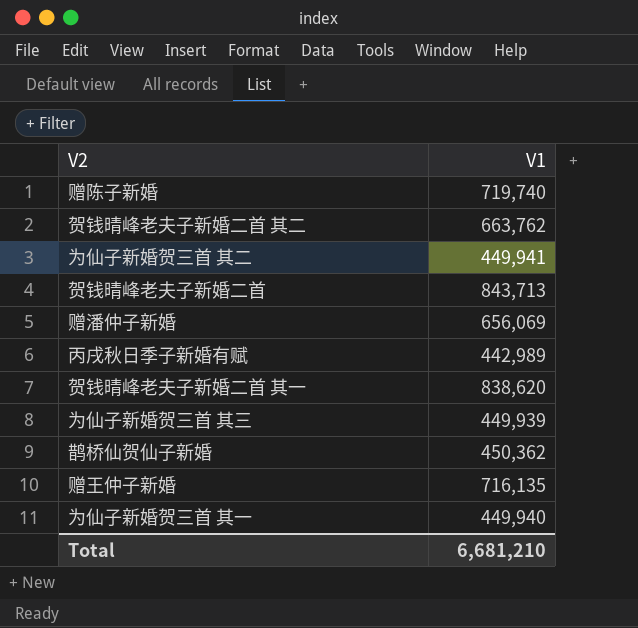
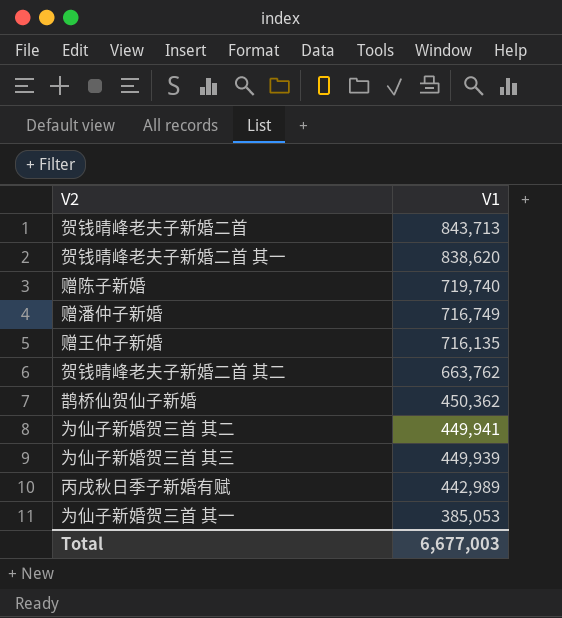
row order: none -> V1 descending
赠潘仲子新婚 | V1: 656,069 -> 716,749
为仙子新婚贺三首 其一 | V1: 449,940 -> 385,053
Total | V1: 6,681,210 -> 6,677,003

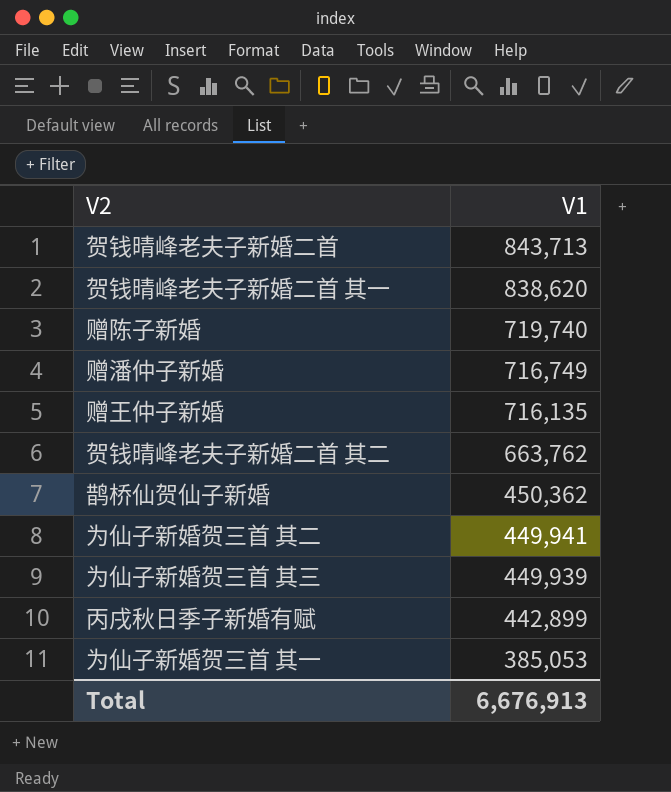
丙戌秋日季子新婚有赋 | V1: 442,989 -> 442,899
Total | V1: 6,677,003 -> 6,676,913

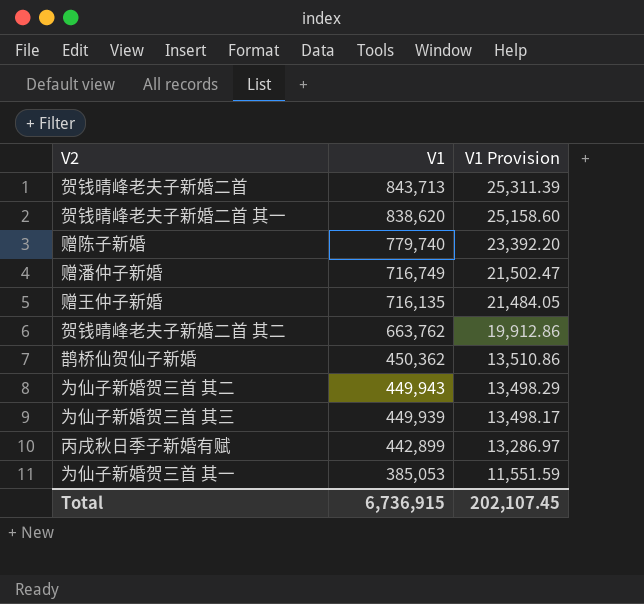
column V1 Provision | formula: none -> [V1] * 0.03
赠陈子新婚 | V1: 719,740 -> 779,740
为仙子新婚贺三首 其二 | V1: 449,941 -> 449,943
Total | V1: 6,676,913 -> 6,736,915

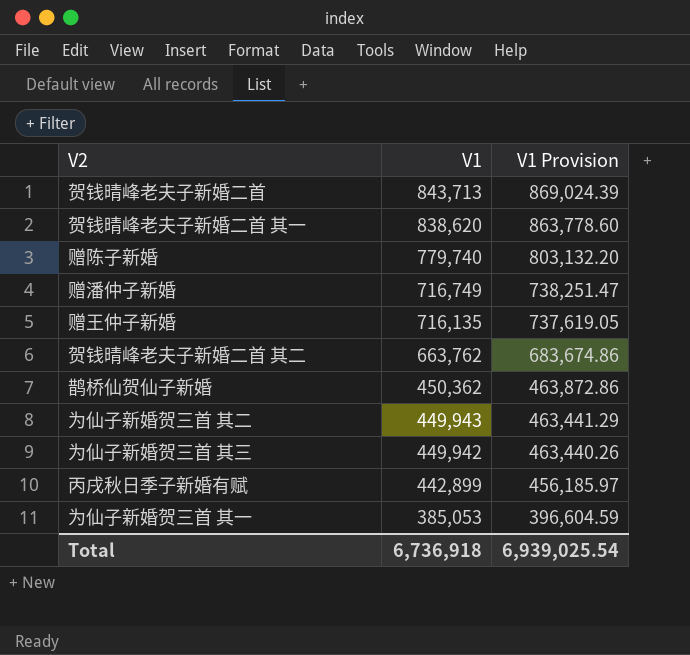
column V1 Provision | formula: [V1] * 0.03 -> [V1] * 1.03
为仙子新婚贺三首 其三 | V1: 449,939 -> 449,942
Total | V1: 6,736,915 -> 6,736,918
Total | V1 Provision: 202,107.45 -> 6,939,025.54

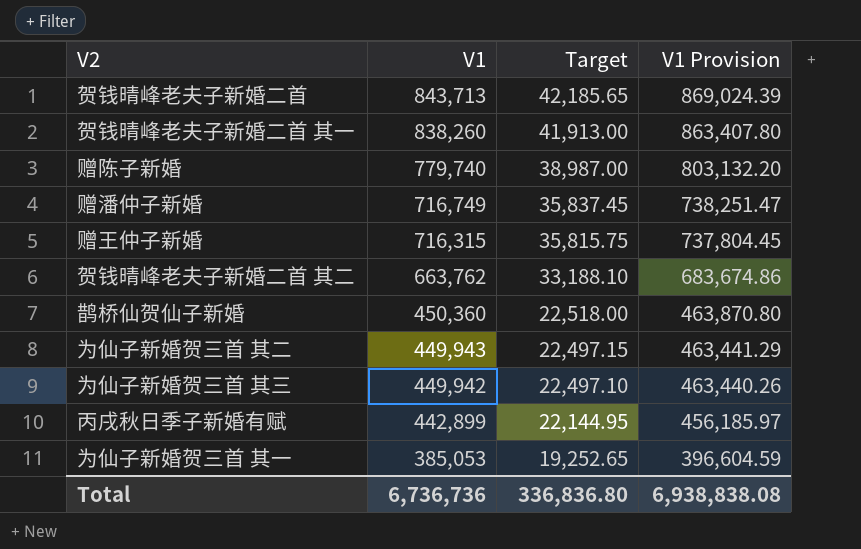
column Target | formula: none -> [V1] * 0.05
贺钱晴峰老夫子新婚二首 其一 | V1: 838,620 -> 838,260
贺钱晴峰老夫子新婚二首 其一 | V1 Provision: 863,778.60 -> 863,407.80
赠王仲子新婚 | V1: 716,135 -> 716,315
赠王仲子新婚 | V1 Provision: 737,619.05 -> 737,804.45
鹊桥仙贺仙子新婚 | V1: 450,362 -> 450,360
鹊桥仙贺仙子新婚 | V1 Provision: 463,872.86 -> 463,870.80
Total | V1: 6,736,918 -> 6,736,736
Total | V1 Provision: 6,939,025.54 -> 6,938,838.08

